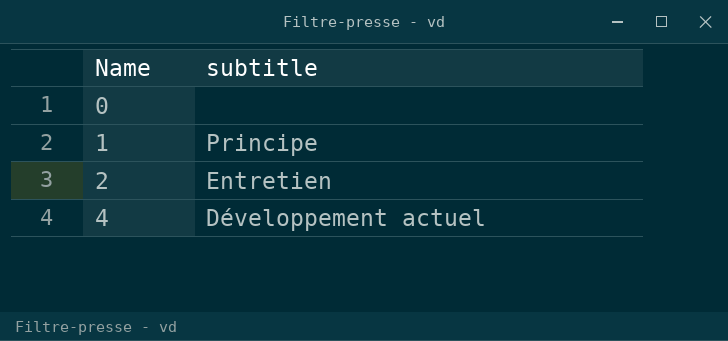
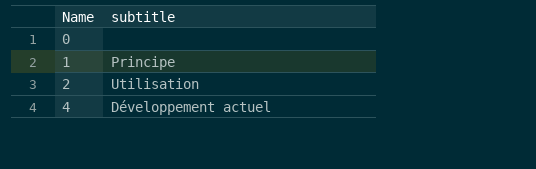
2 | subtitle: Entretien -> Utilisation

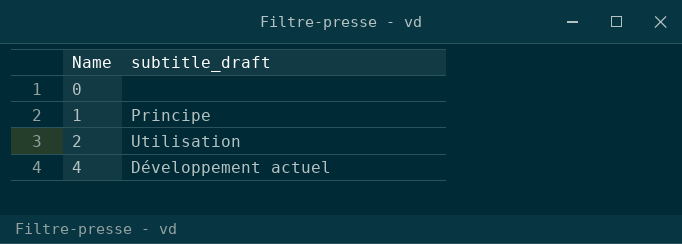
column name: subtitle -> subtitle_draft

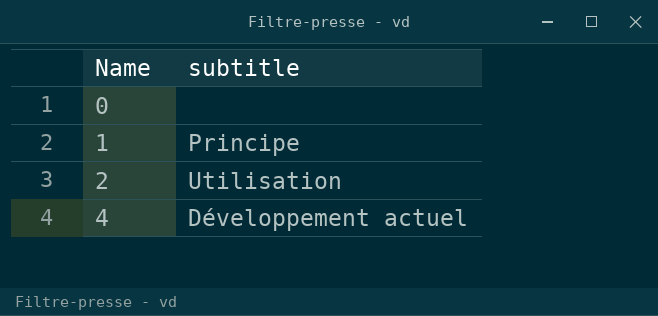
column name: subtitle_draft -> subtitle

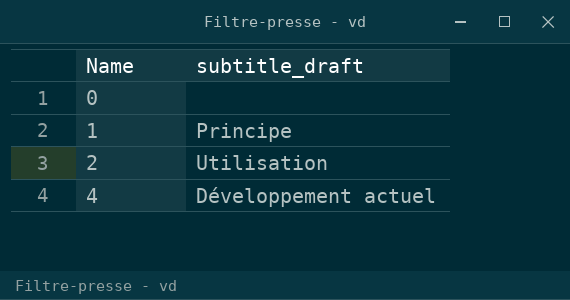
column name: subtitle -> subtitle_draft

